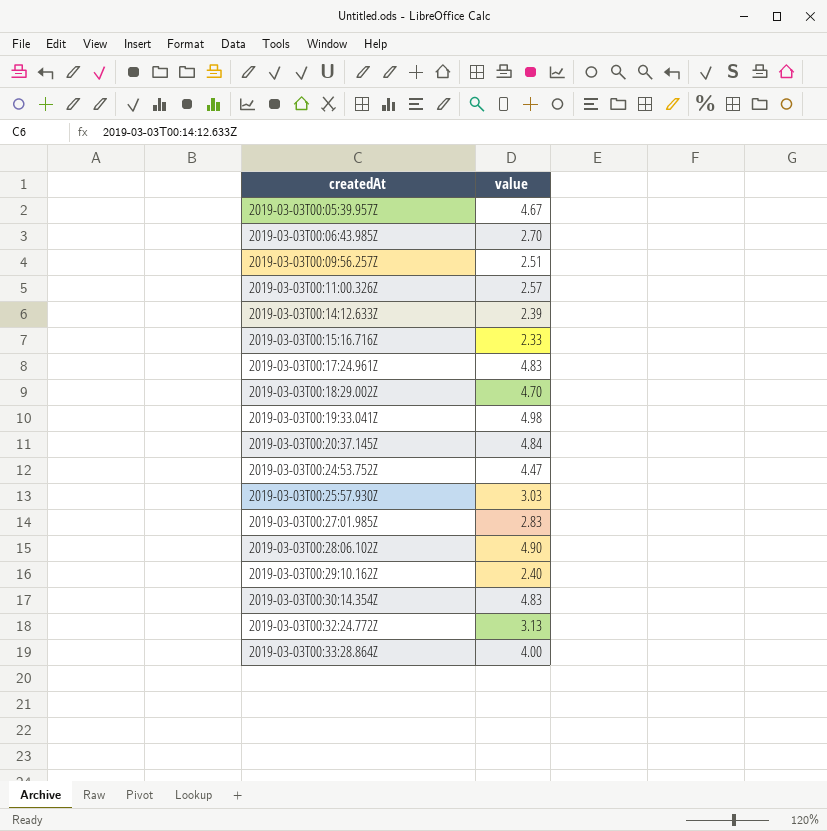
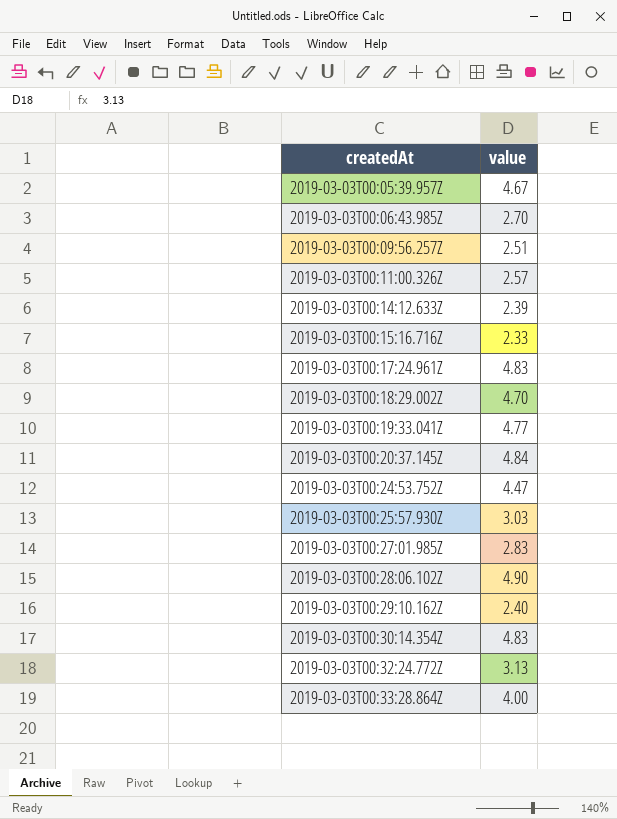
2019-03-03T00:19:33.041Z | value: 4.98 -> 4.77

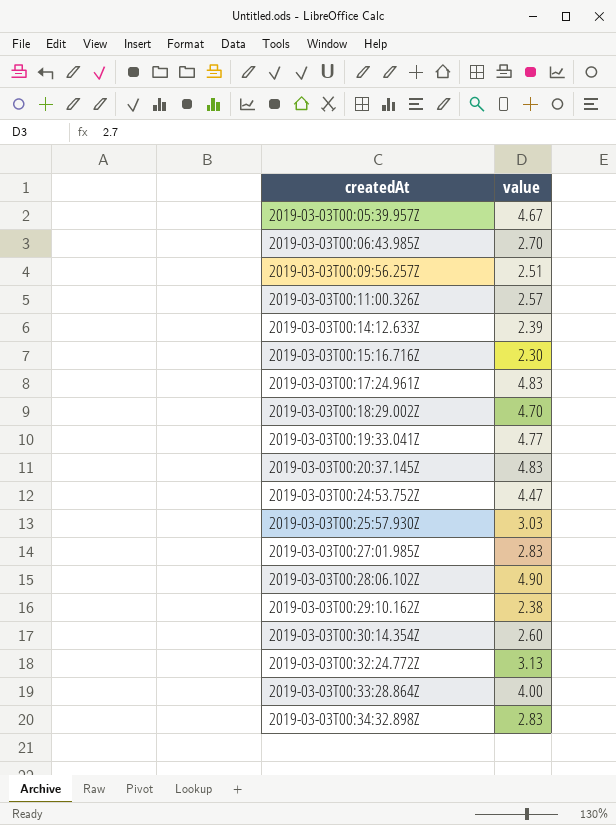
2019-03-03T00:15:16.716Z | value: 2.33 -> 2.30
2019-03-03T00:20:37.145Z | value: 4.84 -> 4.83
2019-03-03T00:29:10.162Z | value: 2.40 -> 2.38
2019-03-03T00:30:14.354Z | value: 4.83 -> 2.60
row 2019-03-03T00:34:32.898Z: none -> 2.83

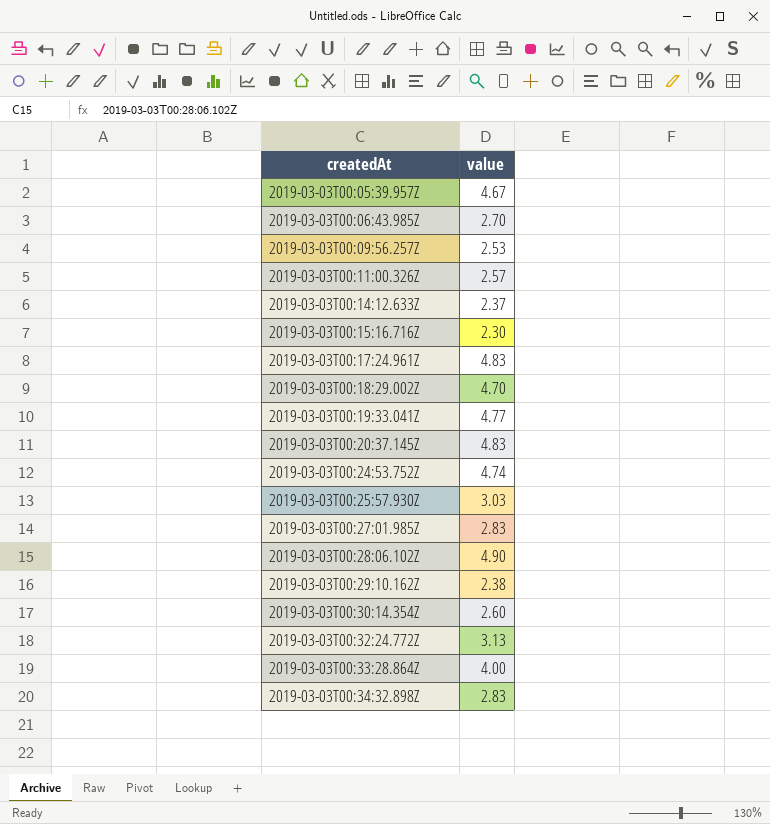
2019-03-03T00:09:56.257Z | value: 2.51 -> 2.53
2019-03-03T00:14:12.633Z | value: 2.39 -> 2.37
2019-03-03T00:24:53.752Z | value: 4.47 -> 4.74

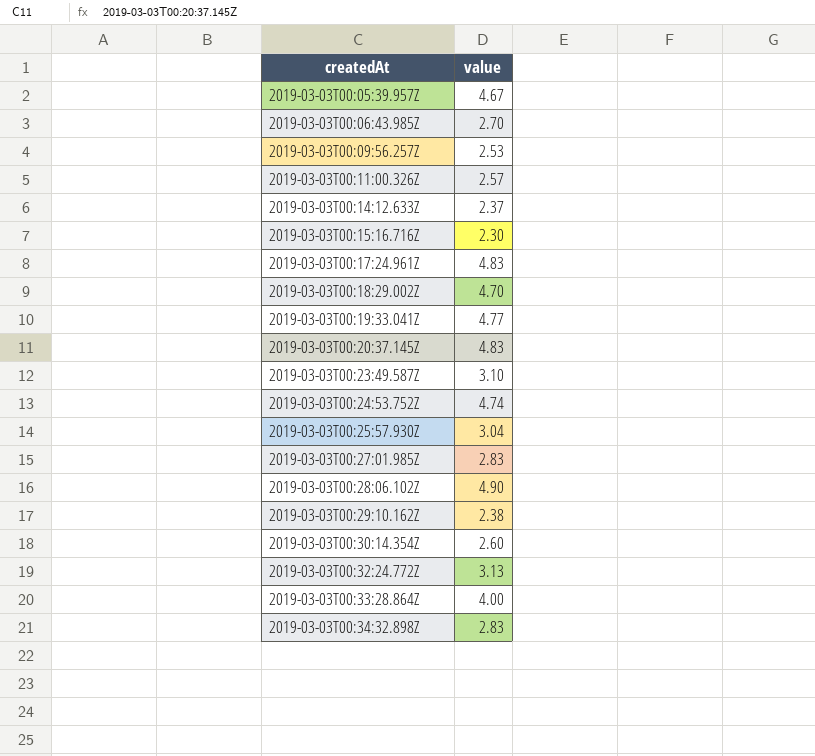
row 2019-03-03T00:23:49.587Z: none -> 3.10
2019-03-03T00:25:57.930Z | value: 3.03 -> 3.04

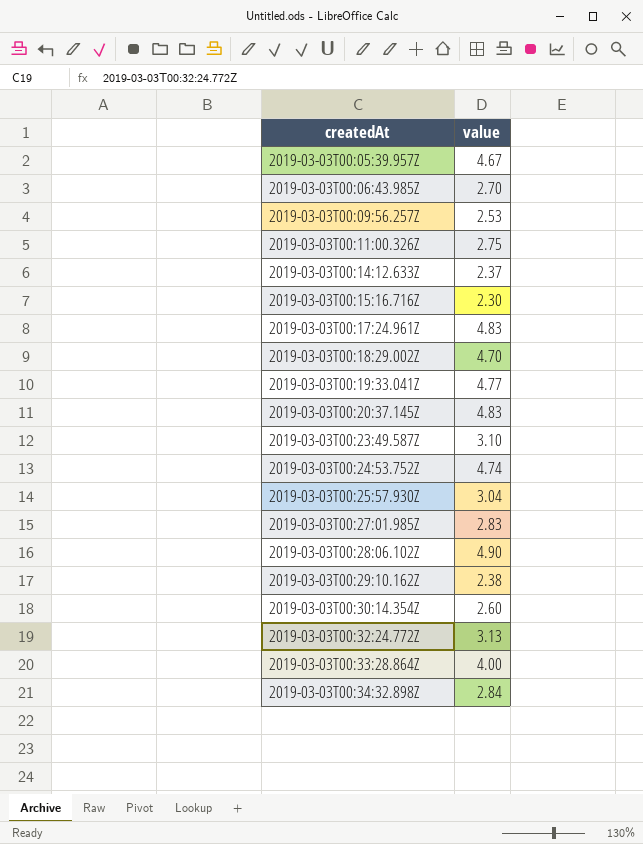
2019-03-03T00:11:00.326Z | value: 2.57 -> 2.75
2019-03-03T00:34:32.898Z | value: 2.83 -> 2.84

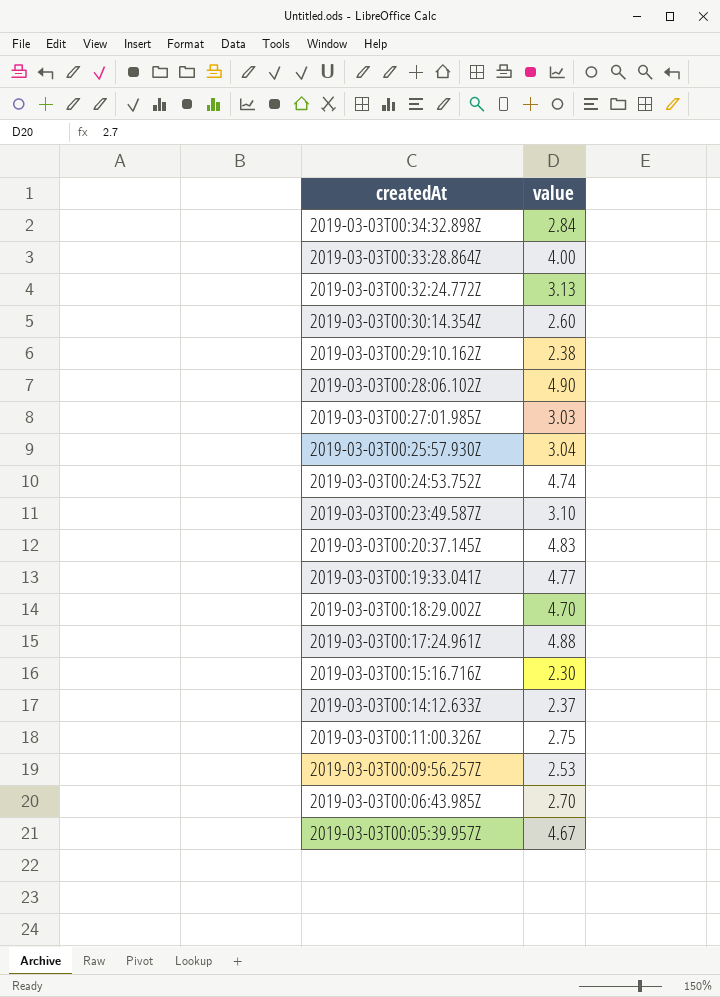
row order: createdAt ascending -> createdAt descending
2019-03-03T00:27:01.985Z | value: 2.83 -> 3.03
2019-03-03T00:17:24.961Z | value: 4.83 -> 4.88

